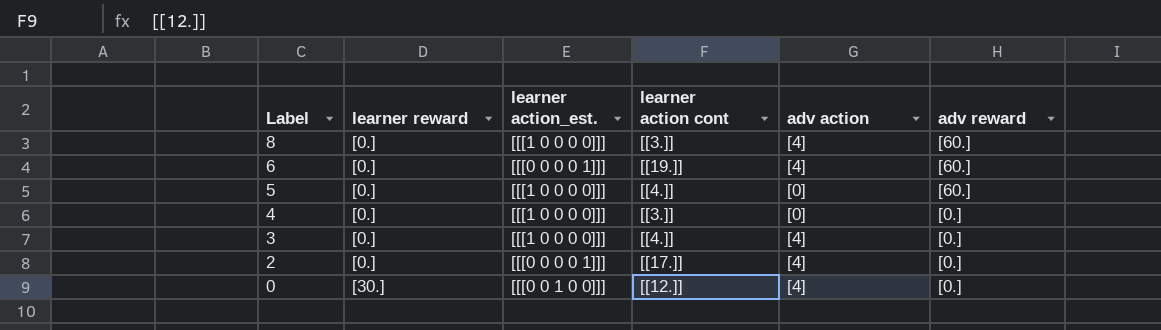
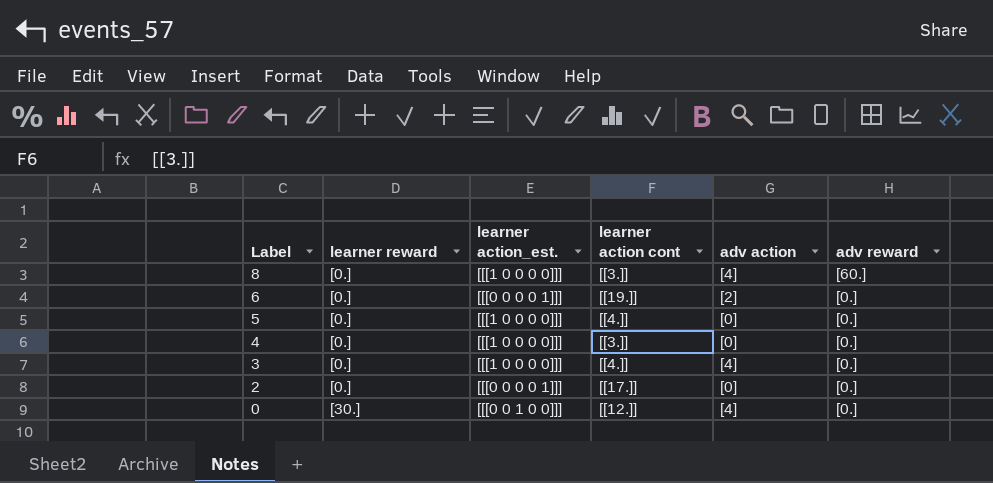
6 | adv action: [4] -> [2]
6 | adv reward: [60.] -> [0.]
5 | adv reward: [60.] -> [0.]
2 | adv action: [4] -> [0]

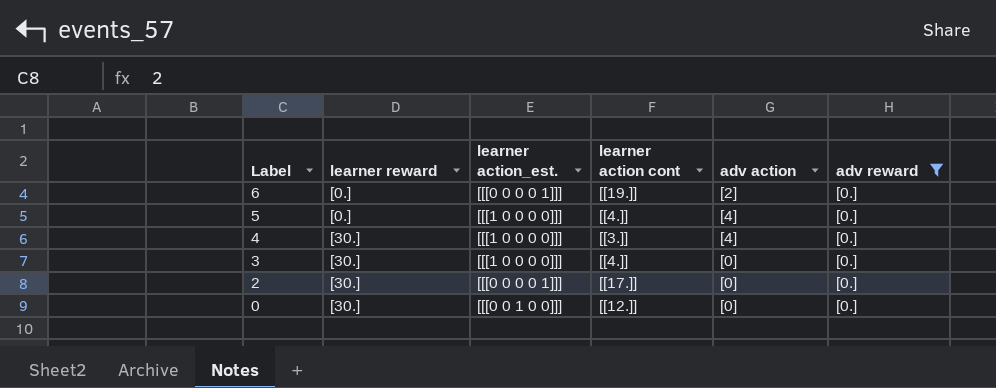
filter: none -> adv reward = [0.]
5 | adv action: [0] -> [4]
4 | learner reward: [0.] -> [30.]
4 | adv action: [0] -> [4]
3 | learner reward: [0.] -> [30.]
3 | adv action: [4] -> [0]
2 | learner reward: [0.] -> [30.]
0 | adv action: [4] -> [0]

